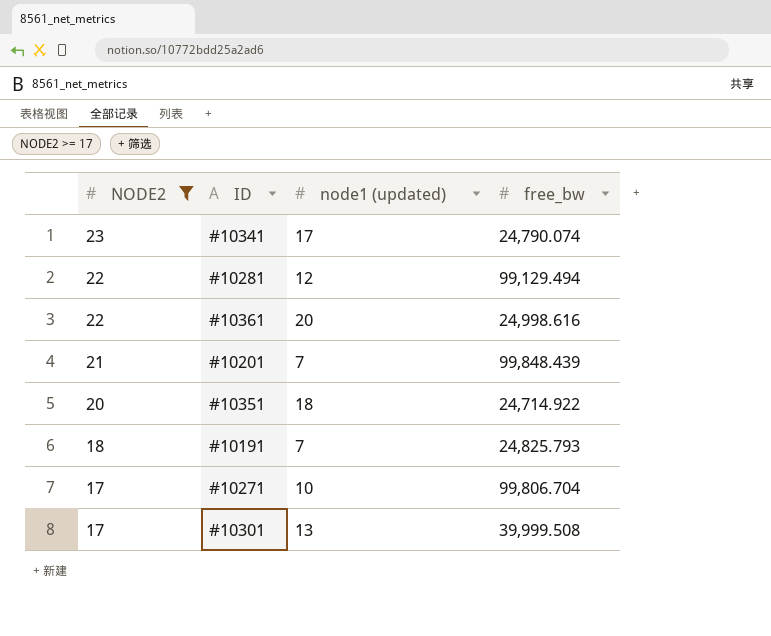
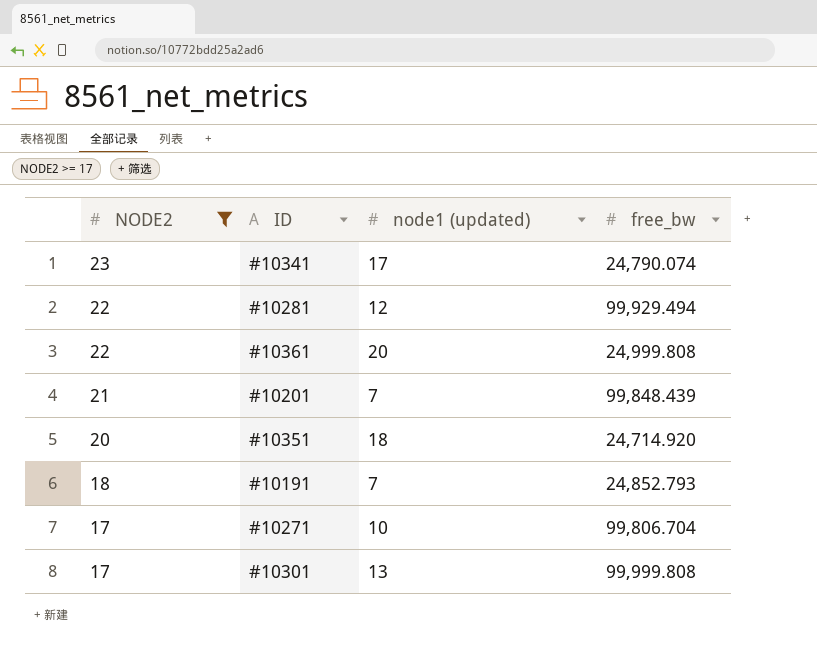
#10281 | free_bw: 99,129.494 -> 99,929.494
#10361 | free_bw: 24,998.616 -> 24,999.808
#10351 | free_bw: 24,714.922 -> 24,714.920
#10191 | free_bw: 24,825.793 -> 24,852.793
#10301 | free_bw: 39,999.508 -> 99,999.808

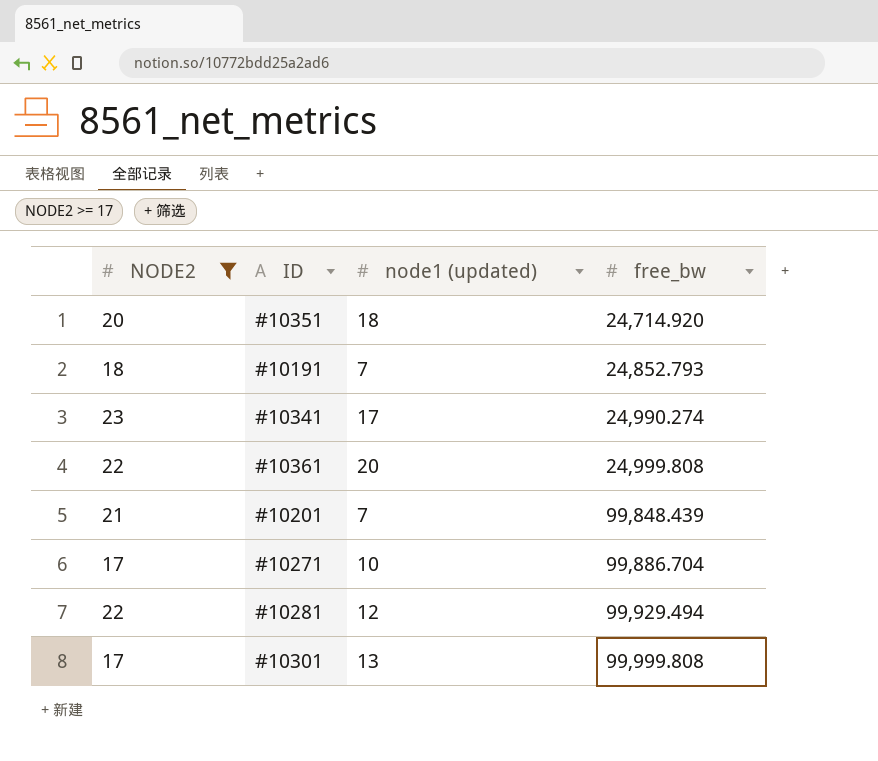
row order: NODE2 descending -> free_bw ascending
#10341 | free_bw: 24,790.074 -> 24,990.274
#10271 | free_bw: 99,806.704 -> 99,886.704

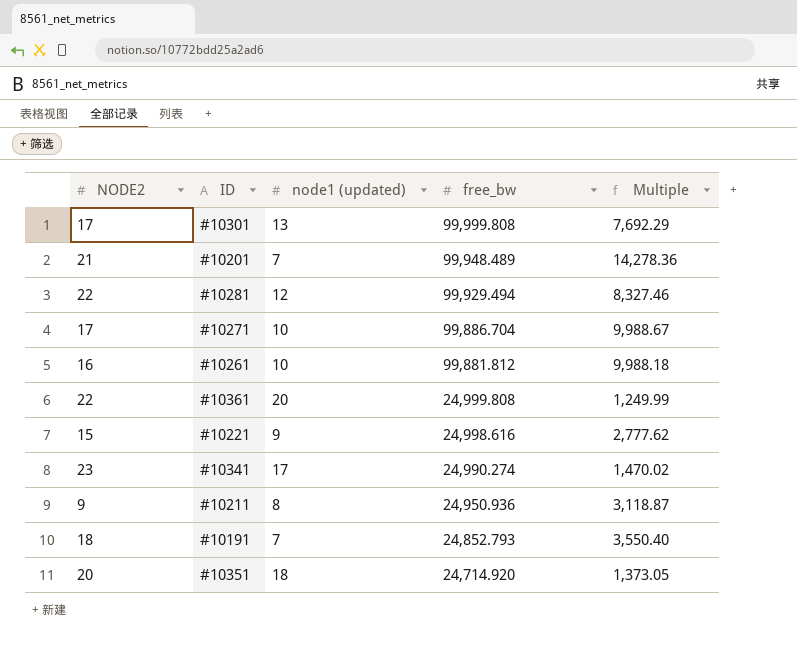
filter: NODE2 >= 17 -> none
row order: free_bw ascending -> free_bw descending
column Multiple | formula: none -> [free_bw] / [node1 (updated)]
#10201 | free_bw: 99,848.439 -> 99,948.489

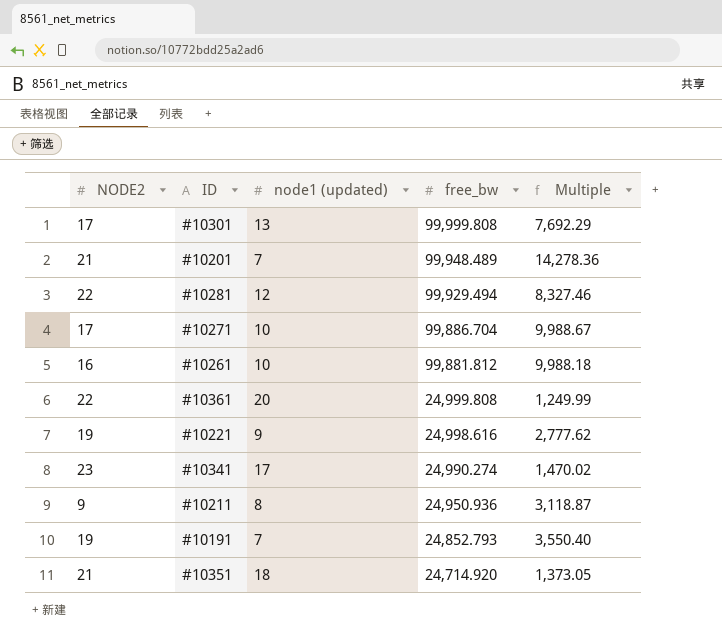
#10221 | NODE2: 15 -> 19
#10191 | NODE2: 18 -> 19
#10351 | NODE2: 20 -> 21

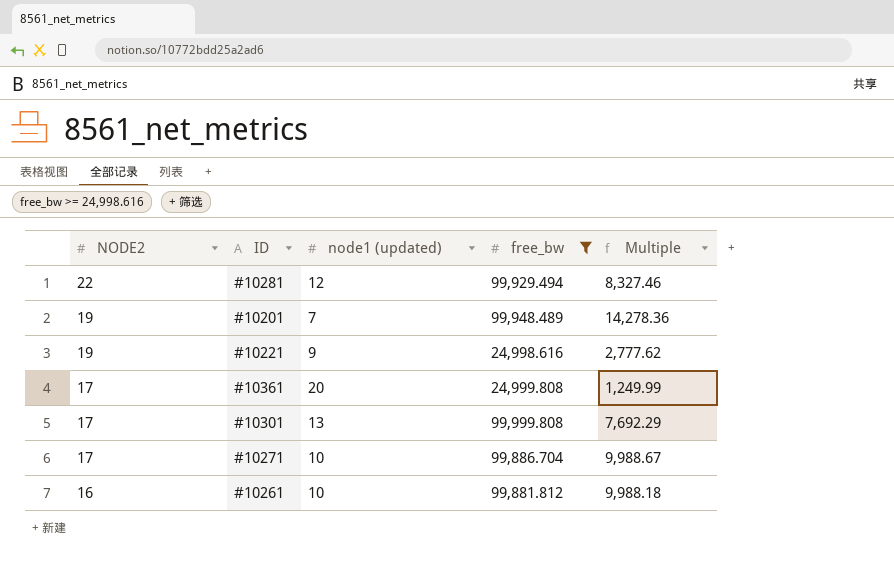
filter: none -> free_bw >= 24,998.616
row order: free_bw descending -> NODE2 descending
#10201 | NODE2: 21 -> 19
#10361 | NODE2: 22 -> 17

